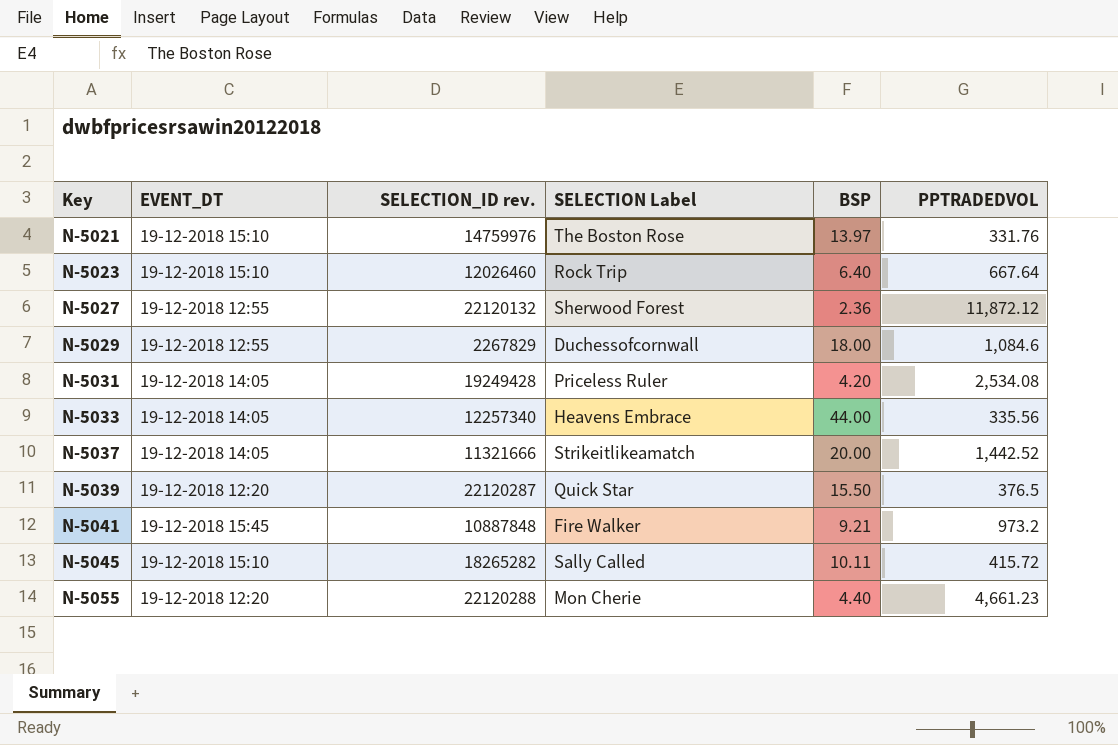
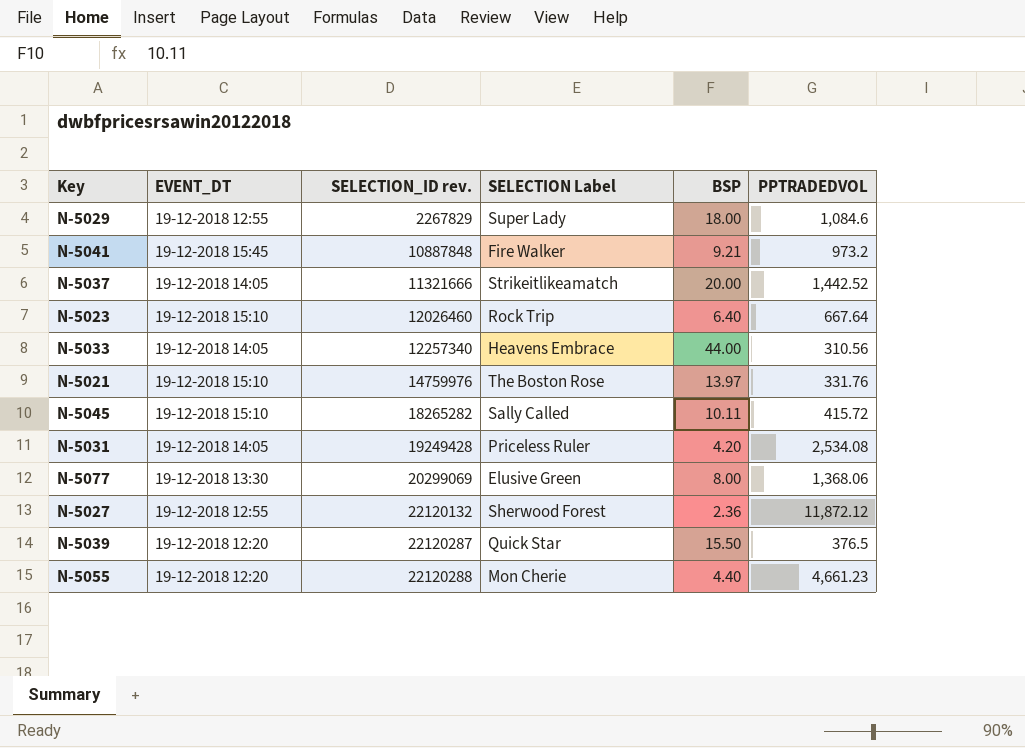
row order: Key ascending -> SELECTION_ID rev. ascending
N-5029 | SELECTION Label: Duchessofcornwall -> Super Lady
N-5033 | PPTRADEDVOL: 335.56 -> 310.56
row N-5077: none -> 19-12-2018 13:30 | 20299069 | Elusive Green | 8.00 | 1,368.06

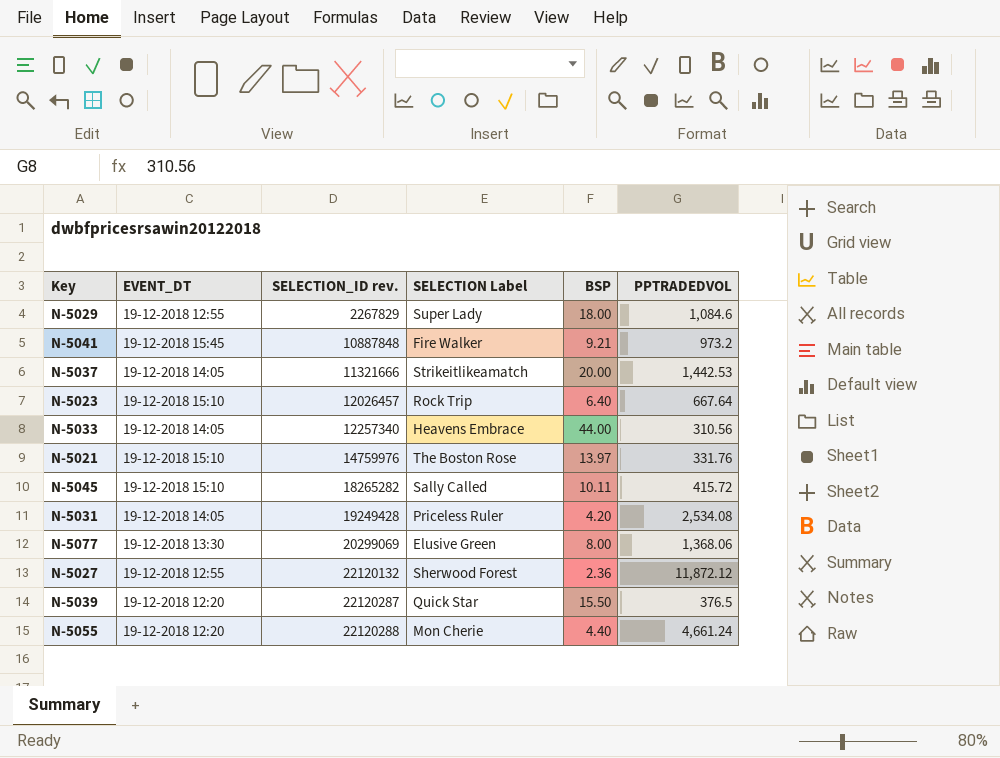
N-5037 | PPTRADEDVOL: 1,442.52 -> 1,442.53
N-5023 | SELECTION_ID rev.: 12026460 -> 12026457
N-5055 | PPTRADEDVOL: 4,661.23 -> 4,661.24

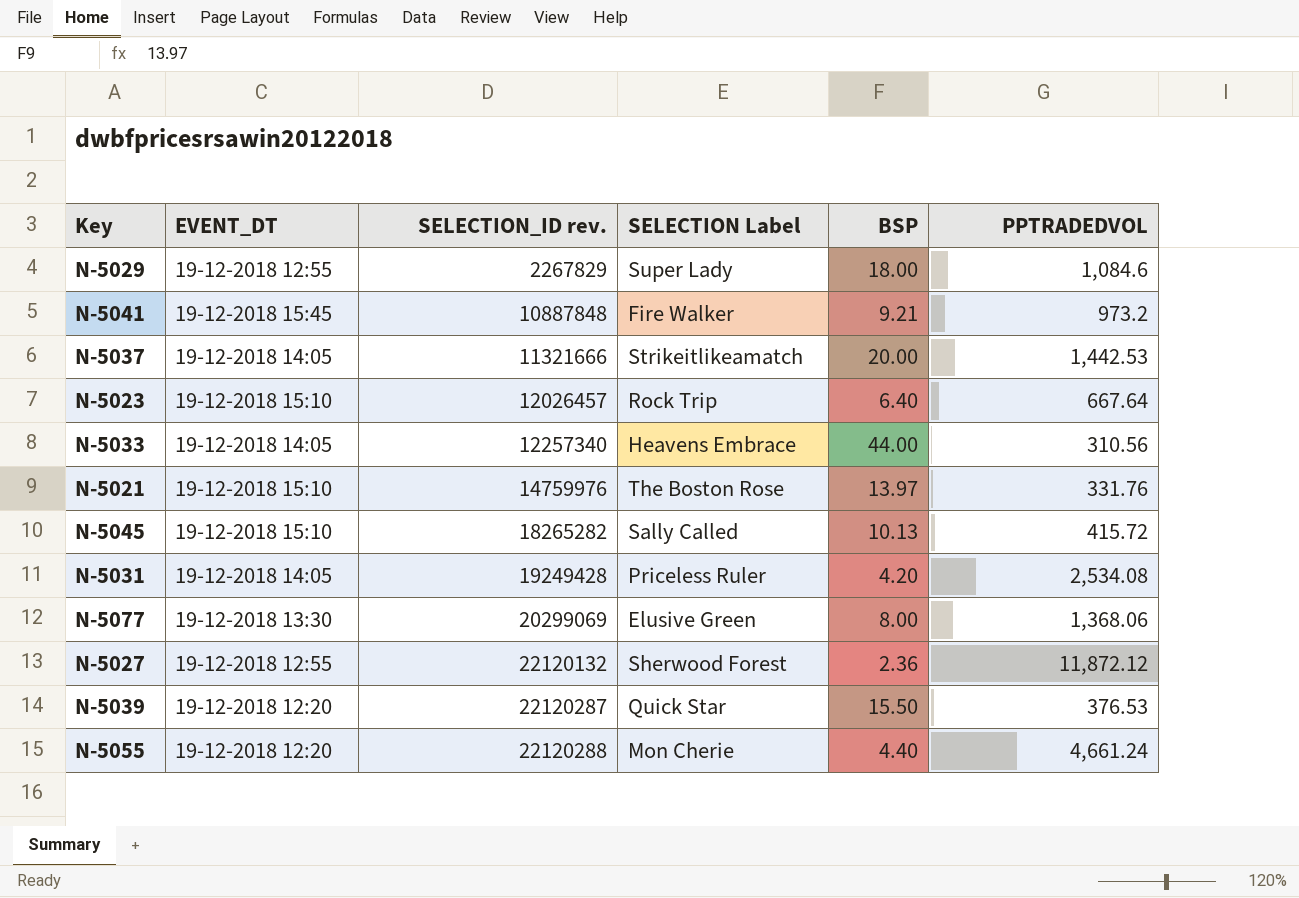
N-5045 | BSP: 10.11 -> 10.13
N-5039 | PPTRADEDVOL: 376.5 -> 376.53

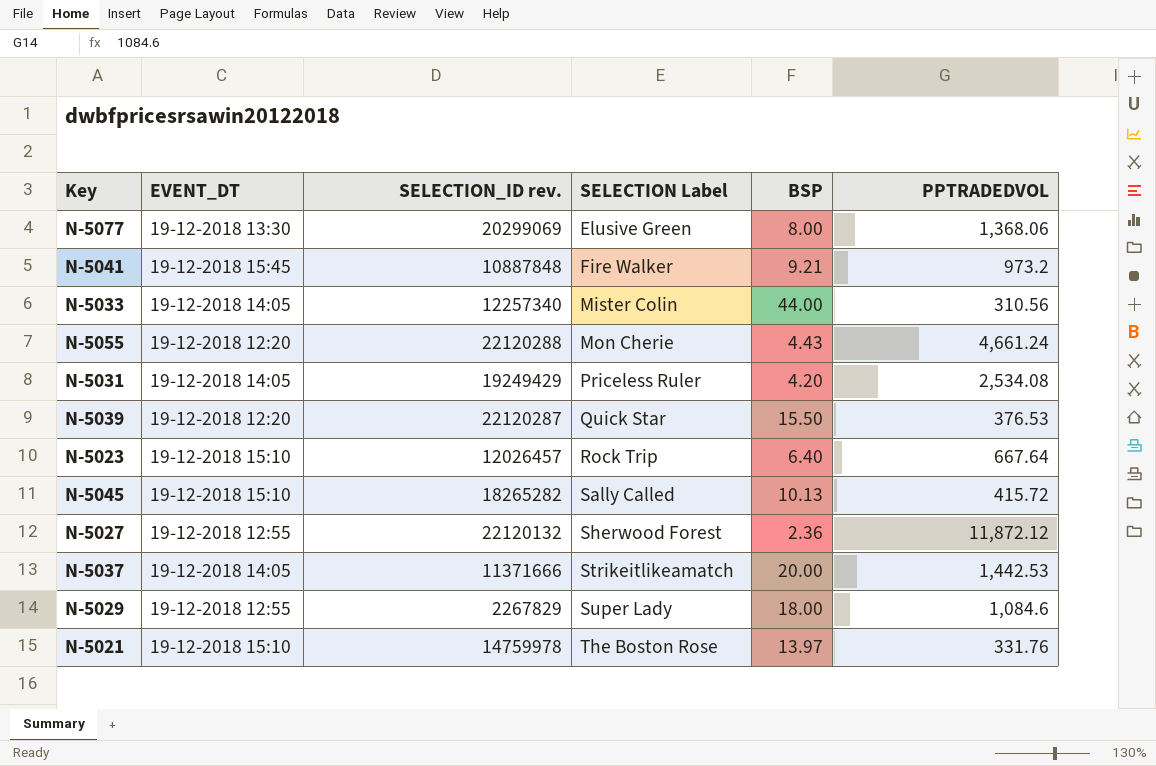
row order: SELECTION_ID rev. ascending -> SELECTION Label ascending
N-5033 | SELECTION Label: Heavens Embrace -> Mister Colin
N-5055 | BSP: 4.40 -> 4.43
N-5031 | SELECTION_ID rev.: 19249428 -> 19249429
N-5037 | SELECTION_ID rev.: 11321666 -> 11371666
N-5021 | SELECTION_ID rev.: 14759976 -> 14759978

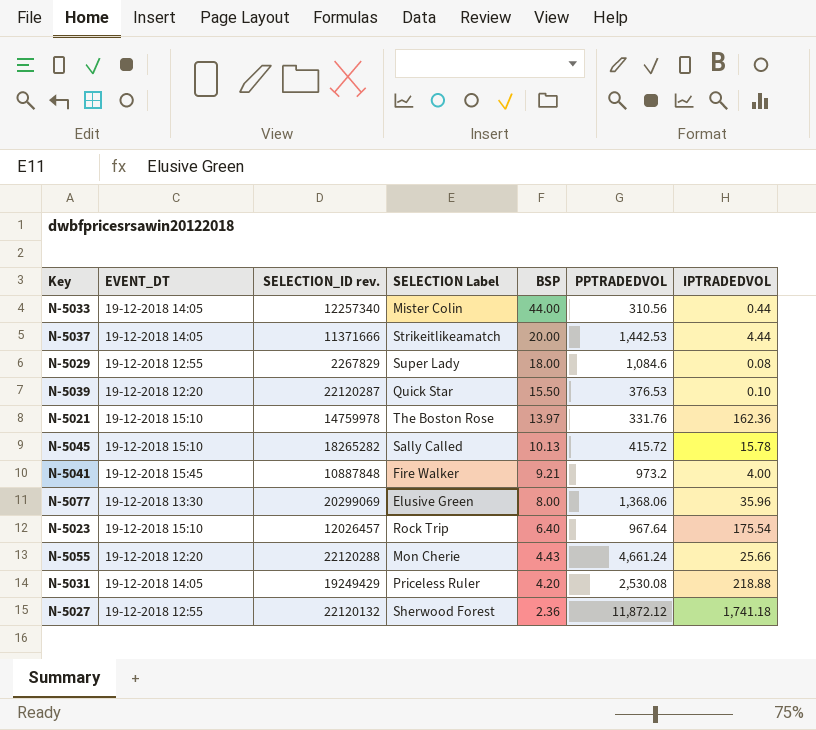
row order: SELECTION Label ascending -> BSP descending
column IPTRADEDVOL | position: none -> 7
N-5023 | PPTRADEDVOL: 667.64 -> 967.64
N-5031 | PPTRADEDVOL: 2,534.08 -> 2,530.08

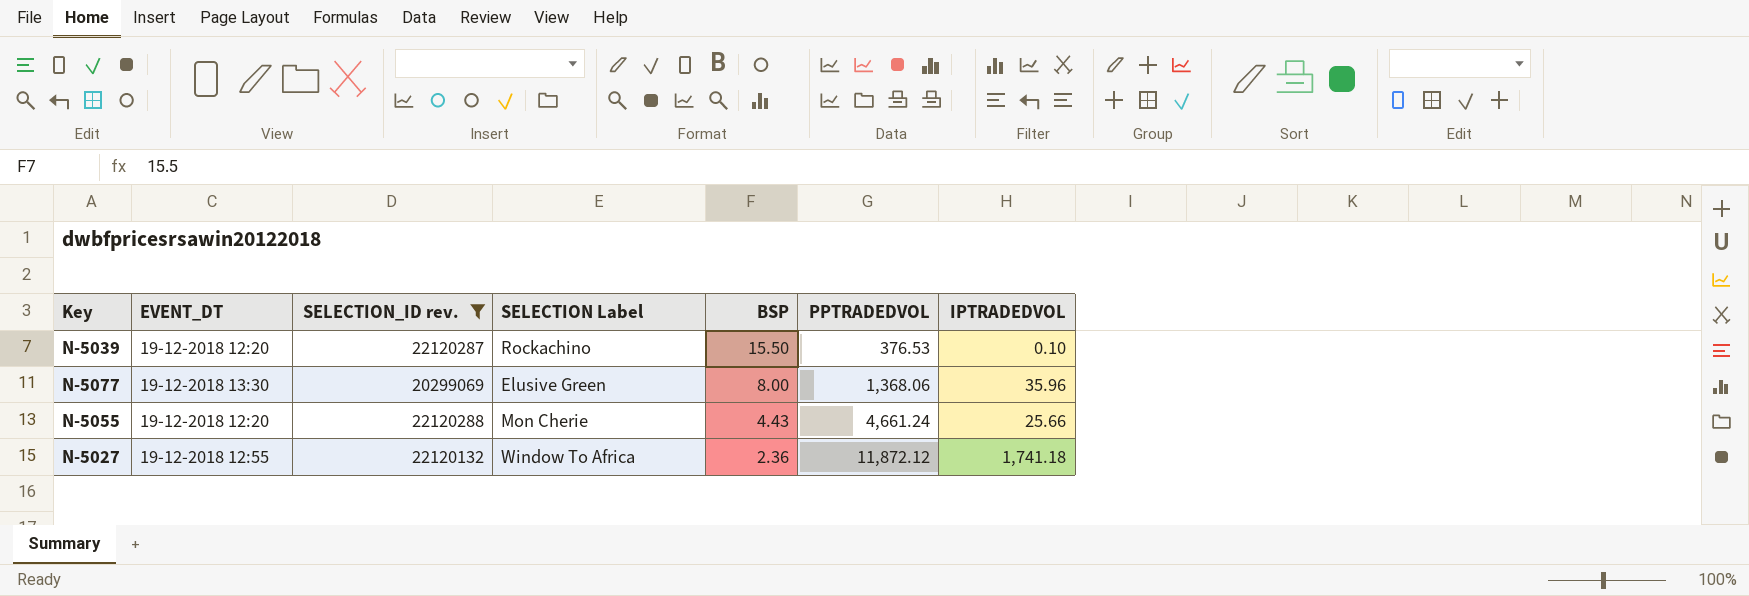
filter: none -> SELECTION_ID rev. >= 20299069
N-5039 | SELECTION Label: Quick Star -> Rockachino
N-5027 | SELECTION Label: Sherwood Forest -> Window To Africa

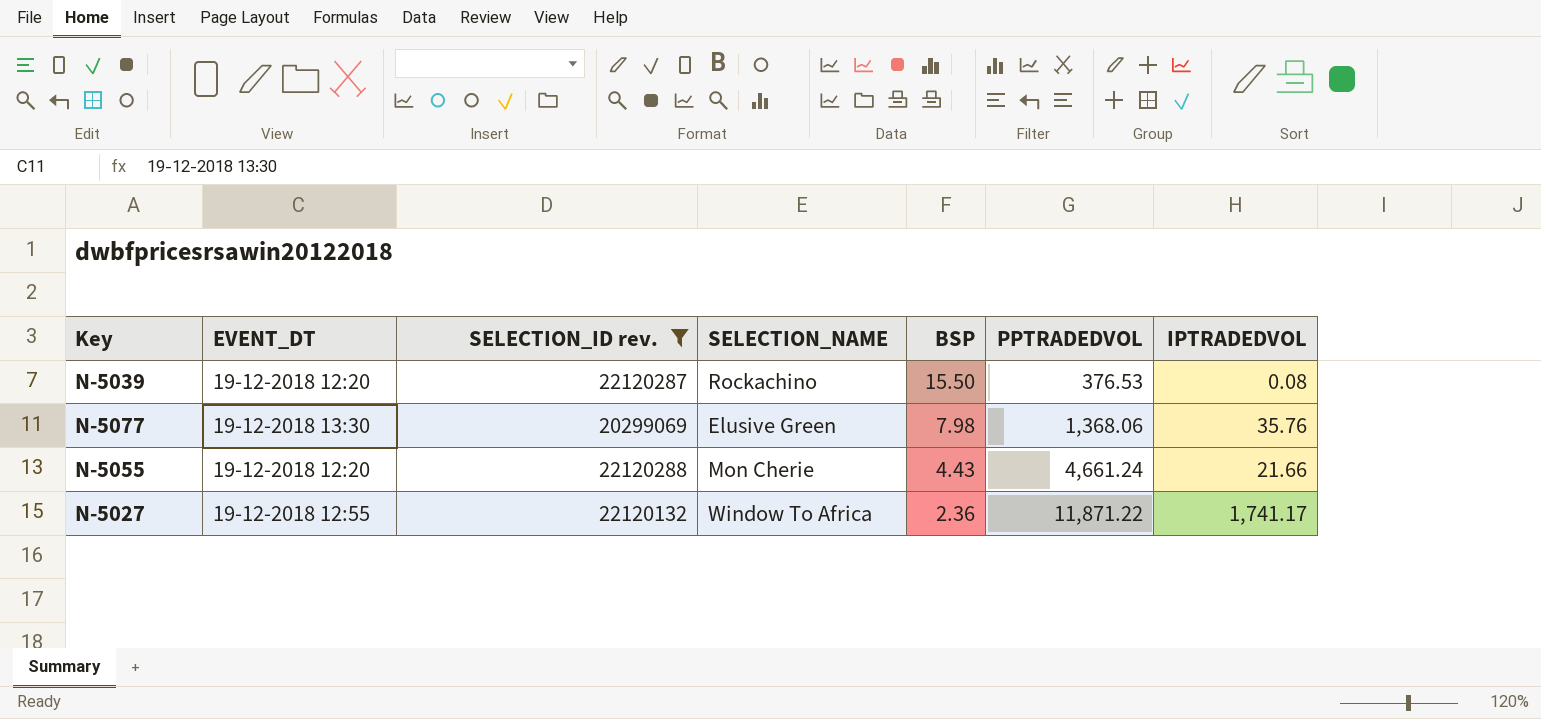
column name: SELECTION Label -> SELECTION_NAME
N-5039 | IPTRADEDVOL: 0.10 -> 0.08
N-5077 | BSP: 8.00 -> 7.98
N-5077 | IPTRADEDVOL: 35.96 -> 35.76
N-5055 | IPTRADEDVOL: 25.66 -> 21.66
N-5027 | PPTRADEDVOL: 11,872.12 -> 11,871.22
N-5027 | IPTRADEDVOL: 1,741.18 -> 1,741.17

